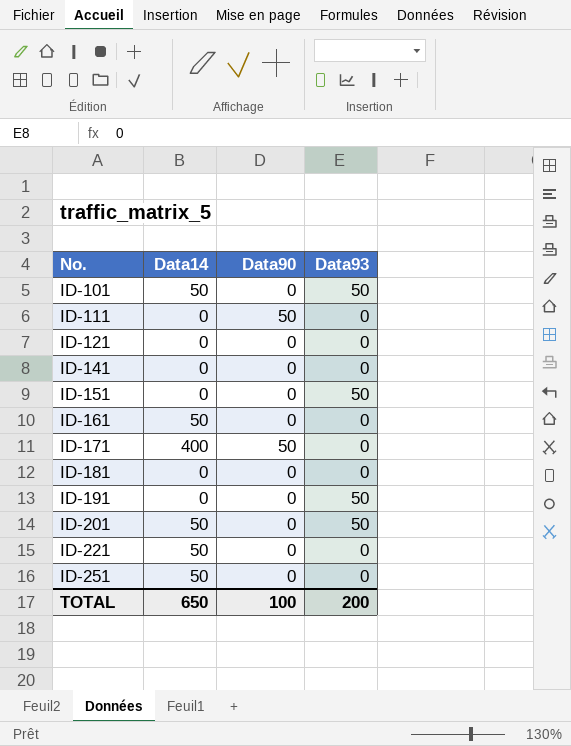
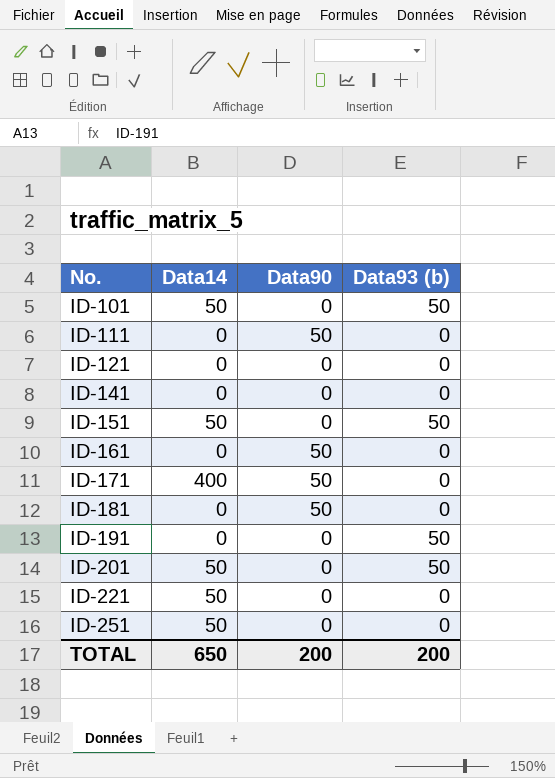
column name: Data93 -> Data93 (b)
ID-151 | Data14: 0 -> 50
ID-161 | Data14: 50 -> 0
ID-161 | Data90: 0 -> 50
ID-181 | Data90: 0 -> 50
TOTAL | Data90: 100 -> 200

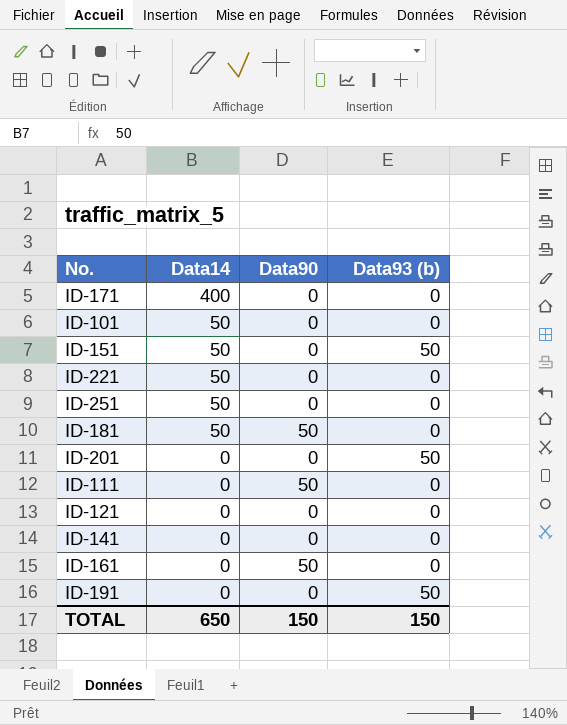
row order: No. ascending -> Data14 descending
ID-171 | Data90: 50 -> 0
ID-101 | Data93 (b): 50 -> 0
ID-181 | Data14: 0 -> 50
ID-201 | Data14: 50 -> 0
TOTAL | Data90: 200 -> 150
TOTAL | Data93 (b): 200 -> 150

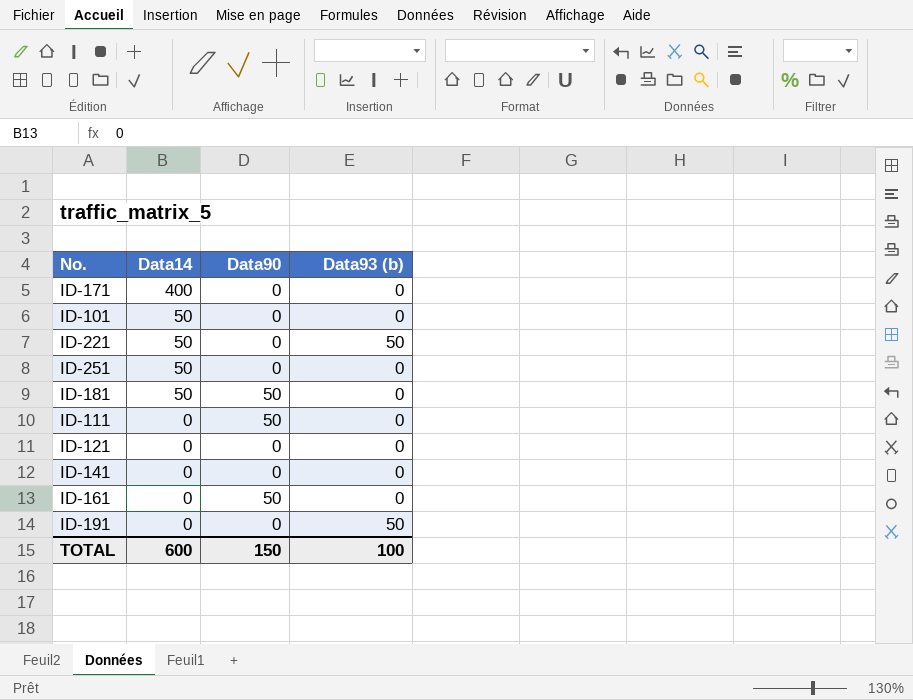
row ID-151: 50 | 0 | 50 -> none
row ID-201: 0 | 0 | 50 -> none
ID-221 | Data93 (b): 0 -> 50
TOTAL | Data14: 650 -> 600
TOTAL | Data93 (b): 150 -> 100

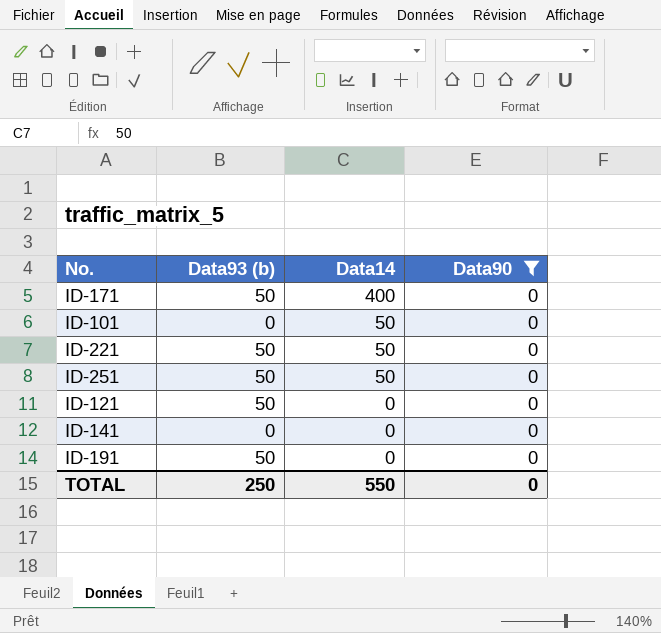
filter: none -> Data90 = 0
column Data93 (b) | position: 4 -> 2
ID-171 | Data93 (b): 0 -> 50
ID-251 | Data93 (b): 0 -> 50
ID-121 | Data93 (b): 0 -> 50
TOTAL | Data93 (b): 100 -> 250
TOTAL | Data14: 600 -> 550
TOTAL | Data90: 150 -> 0

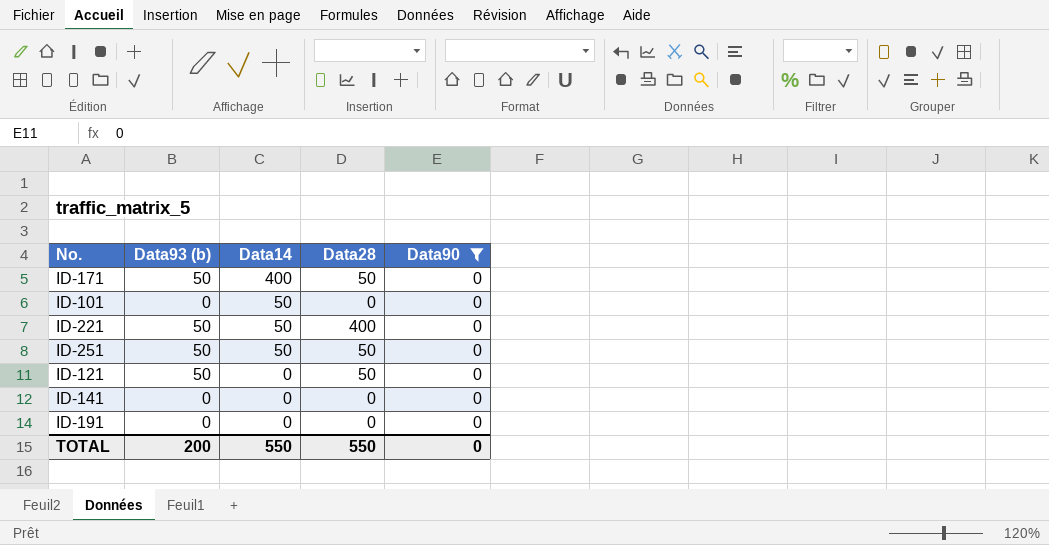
column Data28 | position: none -> 4
ID-191 | Data93 (b): 50 -> 0
TOTAL | Data93 (b): 250 -> 200

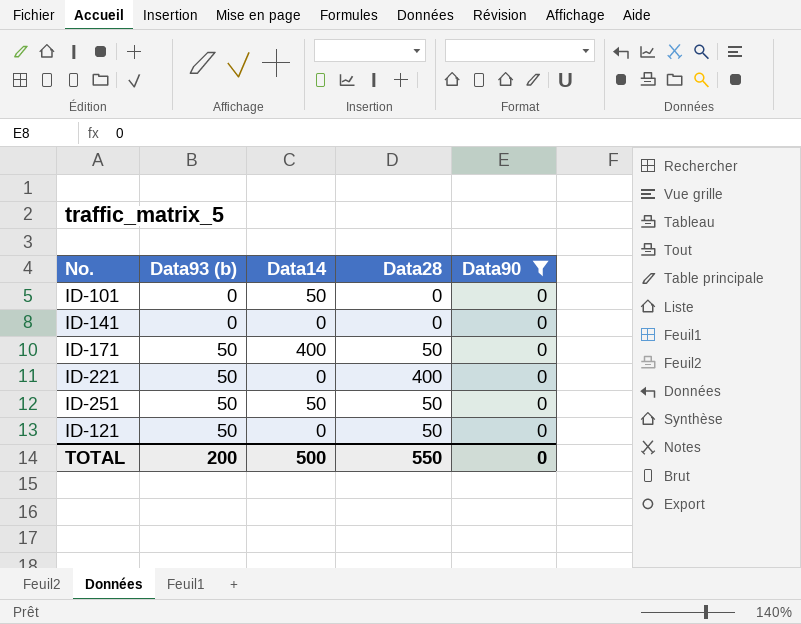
row order: Data14 descending -> Data93 (b) ascending
row ID-191: 0 | 0 | 0 | 0 -> none
ID-221 | Data14: 50 -> 0
TOTAL | Data14: 550 -> 500

